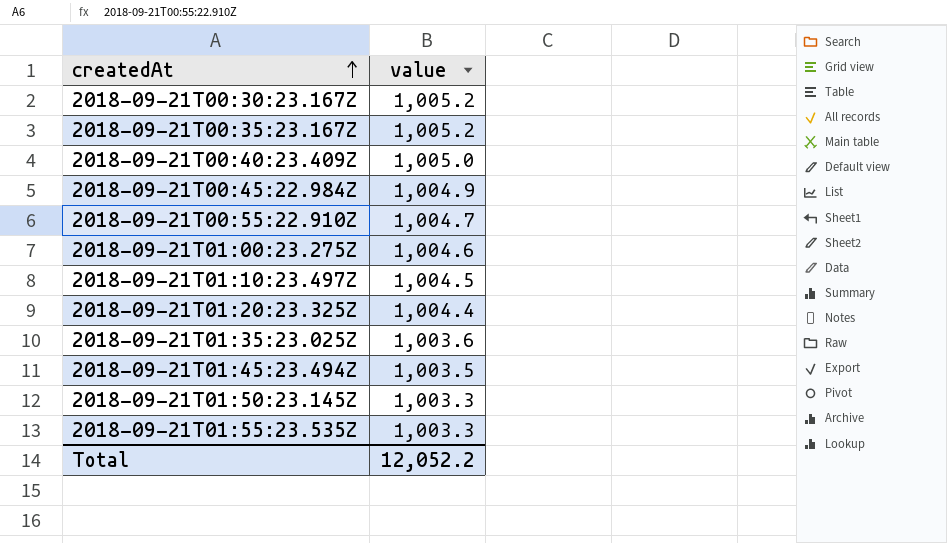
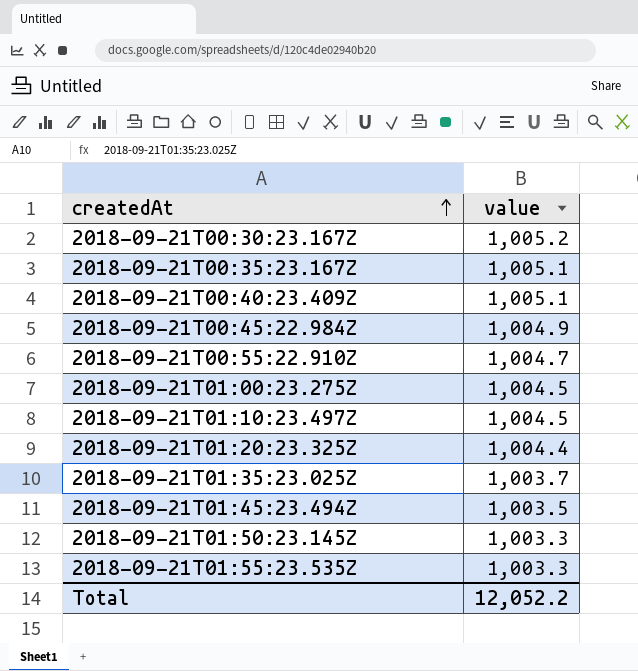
2018-09-21T00:35:23.167Z | value: 1,005.2 -> 1,005.1
2018-09-21T00:40:23.409Z | value: 1,005.0 -> 1,005.1
2018-09-21T01:00:23.275Z | value: 1,004.6 -> 1,004.5
2018-09-21T01:35:23.025Z | value: 1,003.6 -> 1,003.7

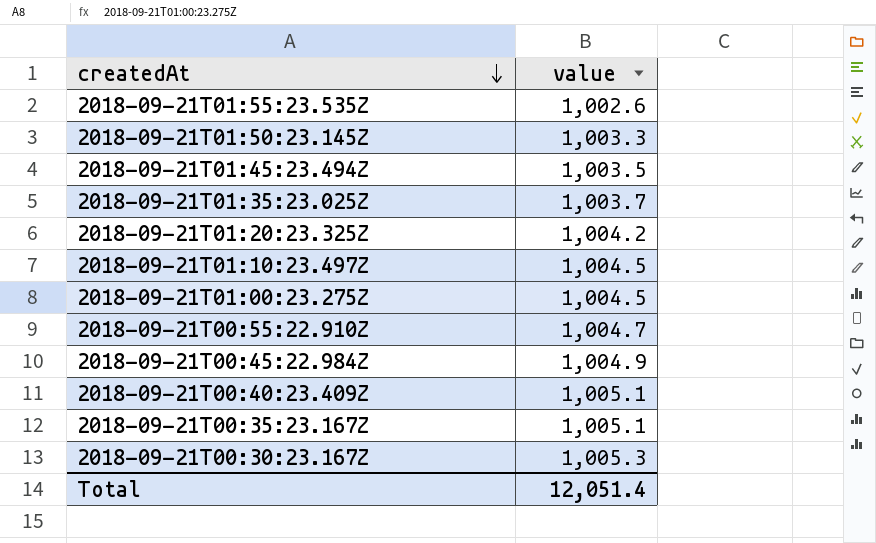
row order: createdAt ascending -> createdAt descending
2018-09-21T01:55:23.535Z | value: 1,003.3 -> 1,002.6
2018-09-21T01:20:23.325Z | value: 1,004.4 -> 1,004.2
2018-09-21T00:30:23.167Z | value: 1,005.2 -> 1,005.3
Total | value: 12,052.2 -> 12,051.4

